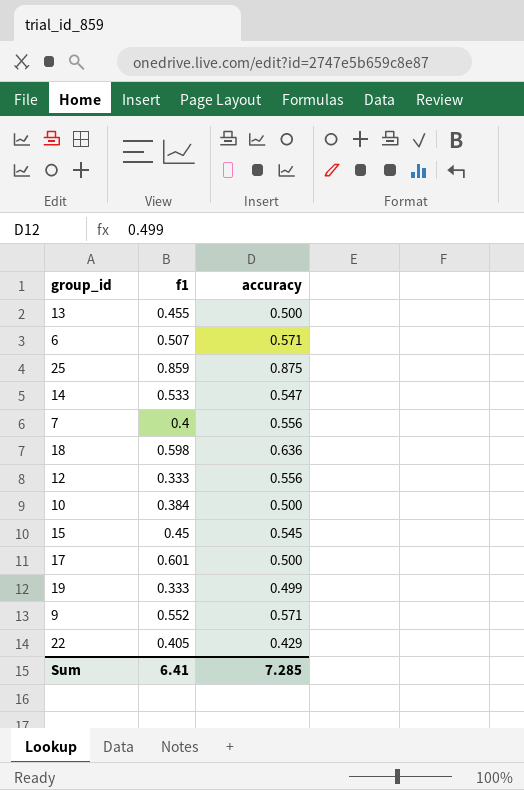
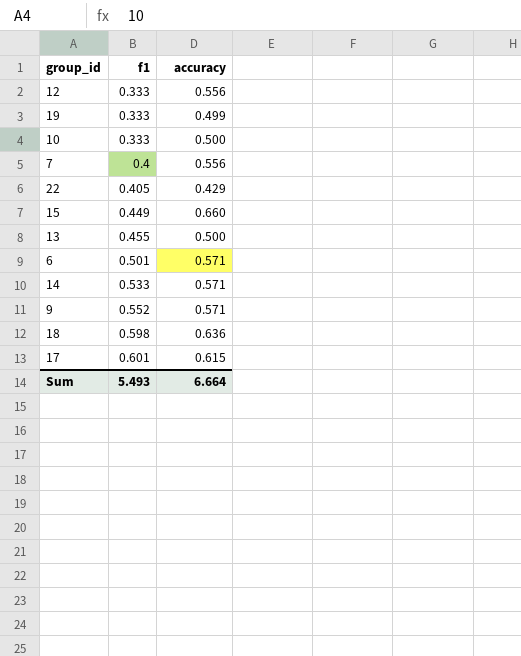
row order: none -> f1 ascending
row 25: 0.859 | 0.875 -> none
10 | f1: 0.384 -> 0.333
15 | f1: 0.45 -> 0.449
15 | accuracy: 0.545 -> 0.660
6 | f1: 0.507 -> 0.501
14 | accuracy: 0.547 -> 0.571
17 | accuracy: 0.500 -> 0.615
Sum | f1: 6.41 -> 5.493
Sum | accuracy: 7.285 -> 6.664

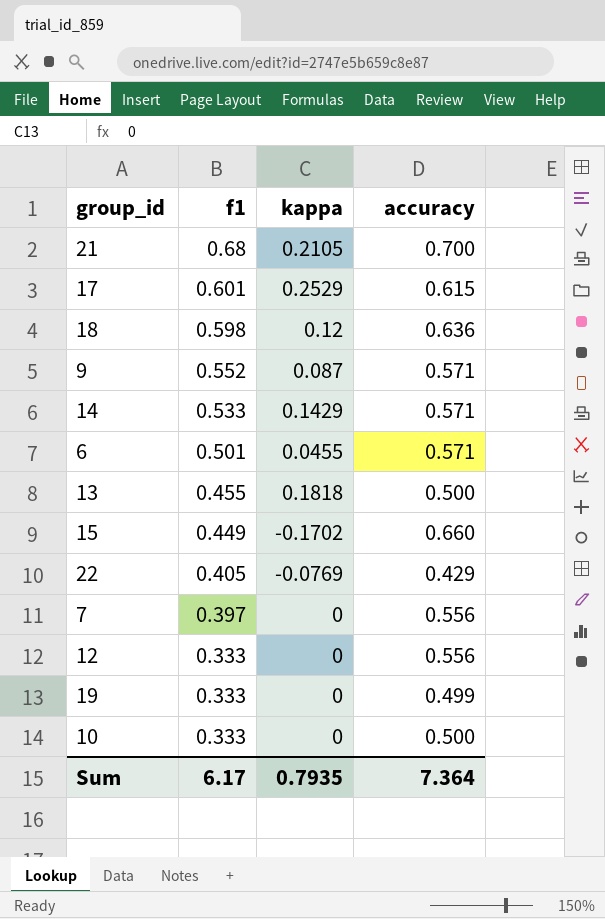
row order: f1 ascending -> f1 descending
column kappa | position: none -> 3
row 21: none -> 0.68 | 0.2105 | 0.700
7 | f1: 0.4 -> 0.397
Sum | f1: 5.493 -> 6.17
Sum | accuracy: 6.664 -> 7.364

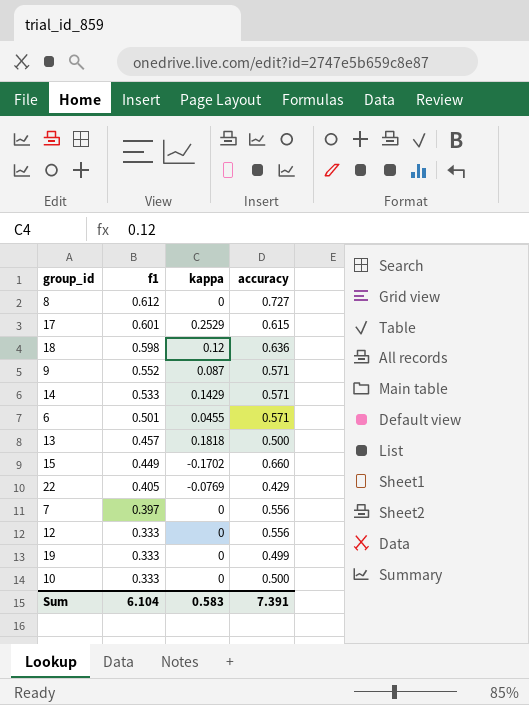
row 21: 0.68 | 0.2105 | 0.700 -> none
row 8: none -> 0.612 | 0 | 0.727
13 | f1: 0.455 -> 0.457
Sum | f1: 6.17 -> 6.104
Sum | kappa: 0.7935 -> 0.583
Sum | accuracy: 7.364 -> 7.391

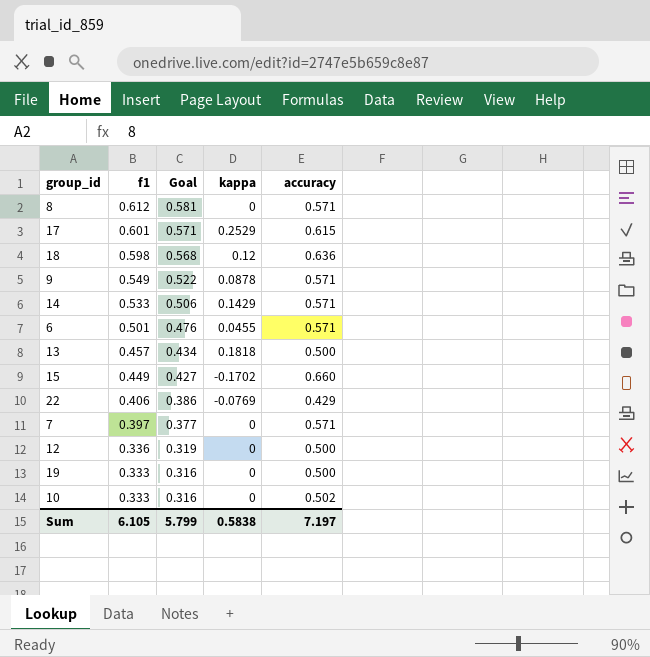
column Goal | formula: none -> [f1] * 0.95
8 | accuracy: 0.727 -> 0.571
9 | f1: 0.552 -> 0.549
9 | kappa: 0.087 -> 0.0878
22 | f1: 0.405 -> 0.406
7 | accuracy: 0.556 -> 0.571
12 | f1: 0.333 -> 0.336
12 | accuracy: 0.556 -> 0.500
19 | accuracy: 0.499 -> 0.500
10 | accuracy: 0.500 -> 0.502
Sum | f1: 6.104 -> 6.105
Sum | kappa: 0.583 -> 0.5838
Sum | accuracy: 7.391 -> 7.197

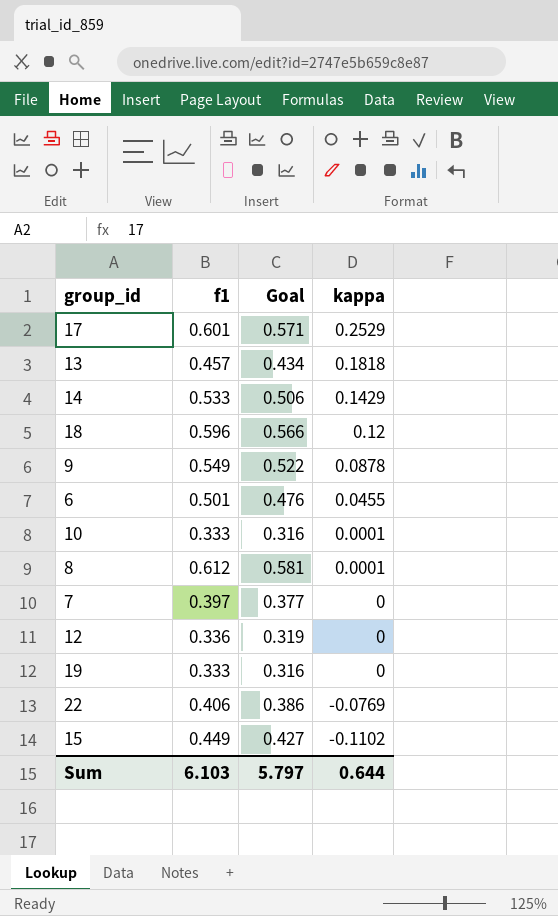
row order: f1 descending -> kappa descending
column accuracy | position: 5 -> none
18 | f1: 0.598 -> 0.596
18 | Goal: 0.568 -> 0.566
10 | kappa: 0 -> 0.0001
8 | kappa: 0 -> 0.0001
15 | kappa: -0.1702 -> -0.1102
Sum | f1: 6.105 -> 6.103
Sum | Goal: 5.799 -> 5.797
Sum | kappa: 0.5838 -> 0.644

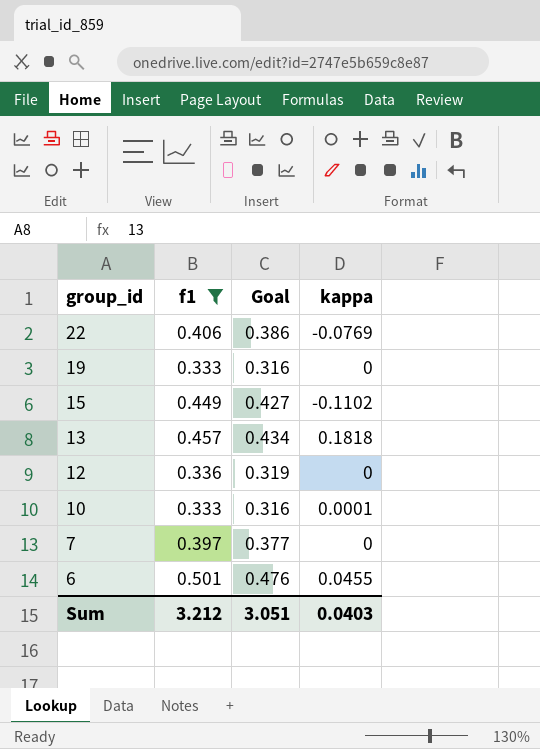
filter: none -> f1 <= 0.501
row order: kappa descending -> group_id descending
Sum | f1: 6.103 -> 3.212
Sum | Goal: 5.797 -> 3.051
Sum | kappa: 0.644 -> 0.0403

